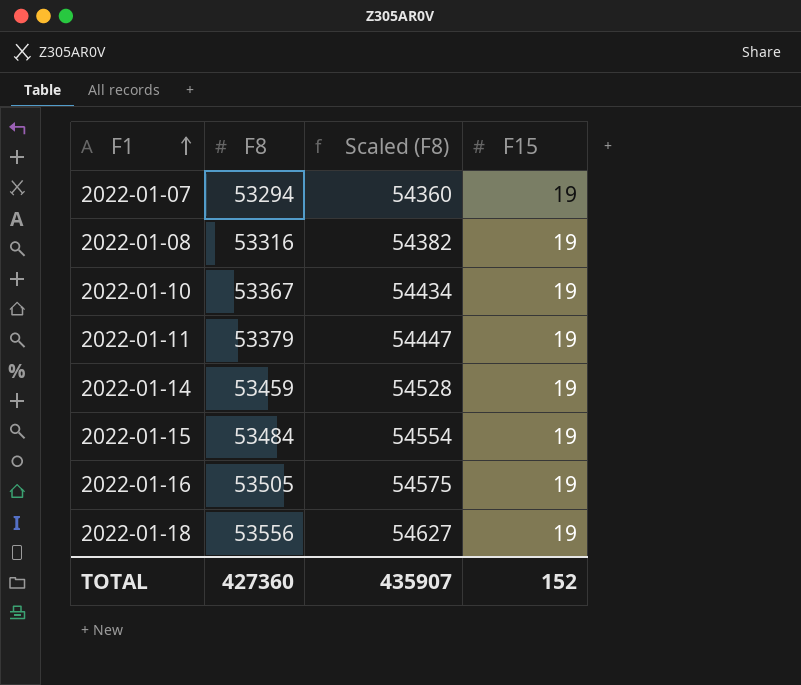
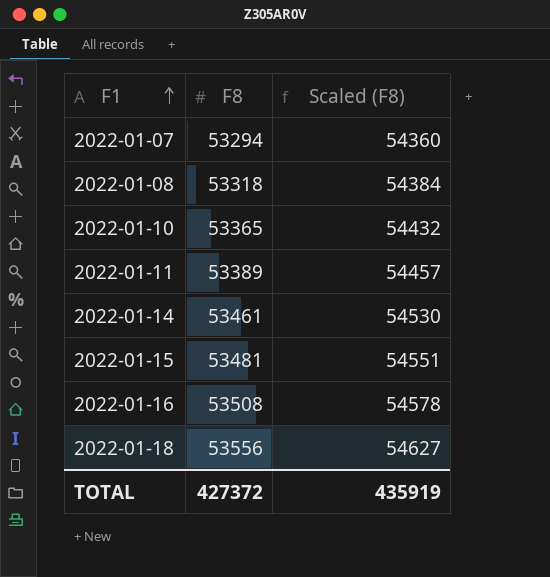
column F15 | position: 4 -> none
2022-01-08 | F8: 53316 -> 53318
2022-01-08 | Scaled (F8): 54382 -> 54384
2022-01-10 | F8: 53367 -> 53365
2022-01-10 | Scaled (F8): 54434 -> 54432
2022-01-11 | F8: 53379 -> 53389
2022-01-11 | Scaled (F8): 54447 -> 54457
2022-01-14 | F8: 53459 -> 53461
2022-01-14 | Scaled (F8): 54528 -> 54530
2022-01-15 | F8: 53484 -> 53481
2022-01-15 | Scaled (F8): 54554 -> 54551
2022-01-16 | F8: 53505 -> 53508
2022-01-16 | Scaled (F8): 54575 -> 54578
TOTAL | F8: 427360 -> 427372
TOTAL | Scaled (F8): 435907 -> 435919

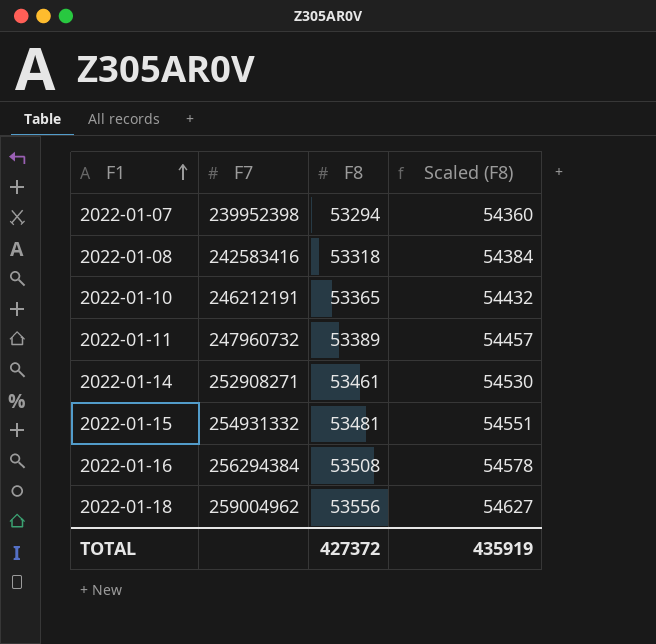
column F7 | position: none -> 2

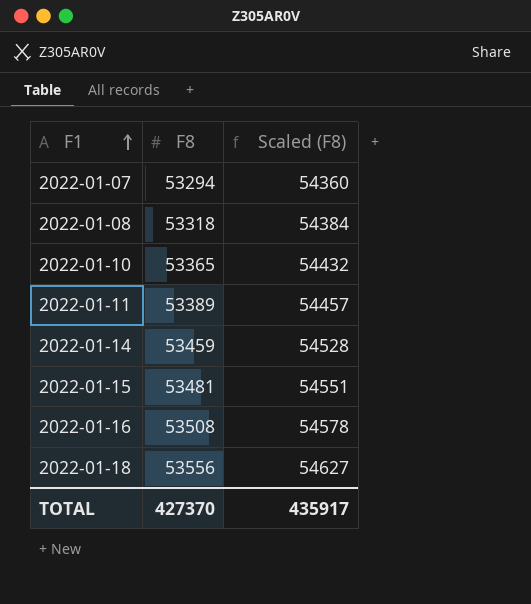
column F7 | position: 2 -> none
2022-01-14 | F8: 53461 -> 53459
2022-01-14 | Scaled (F8): 54530 -> 54528
TOTAL | F8: 427372 -> 427370
TOTAL | Scaled (F8): 435919 -> 435917

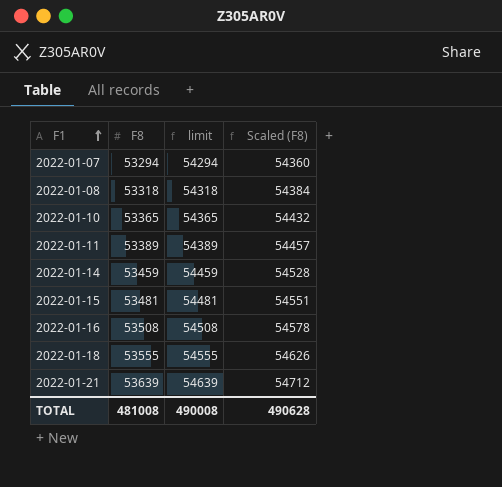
column limit | formula: none -> [F8] + 1000
2022-01-18 | F8: 53556 -> 53555
2022-01-18 | Scaled (F8): 54627 -> 54626
row 2022-01-21: none -> 53639 | 54639 | 54712
TOTAL | F8: 427370 -> 481008
TOTAL | Scaled (F8): 435917 -> 490628

